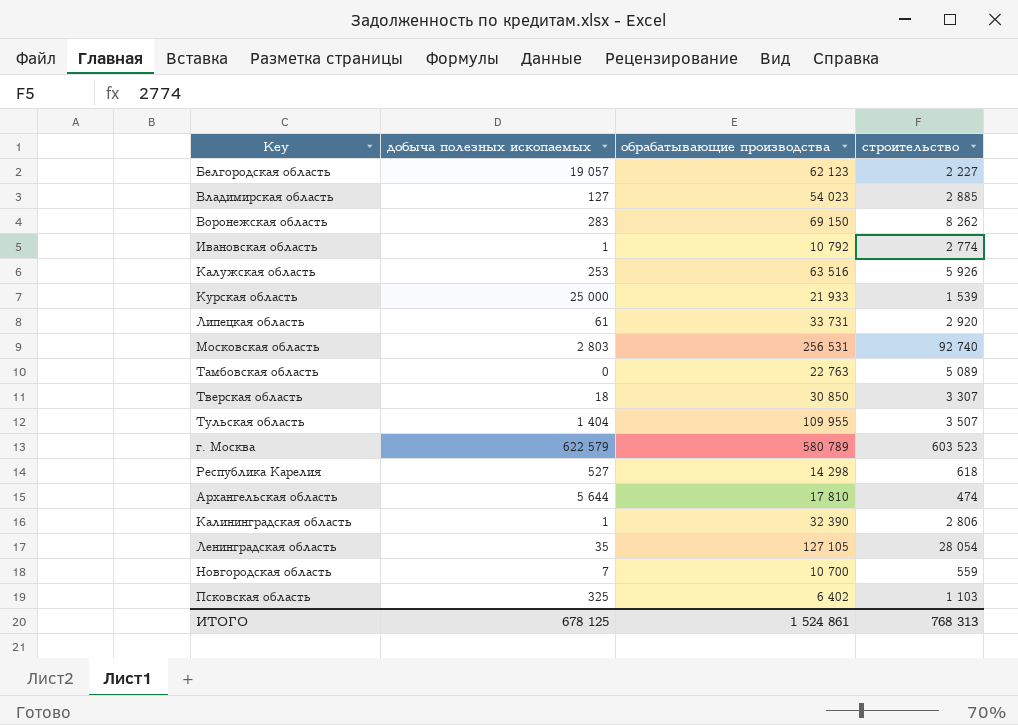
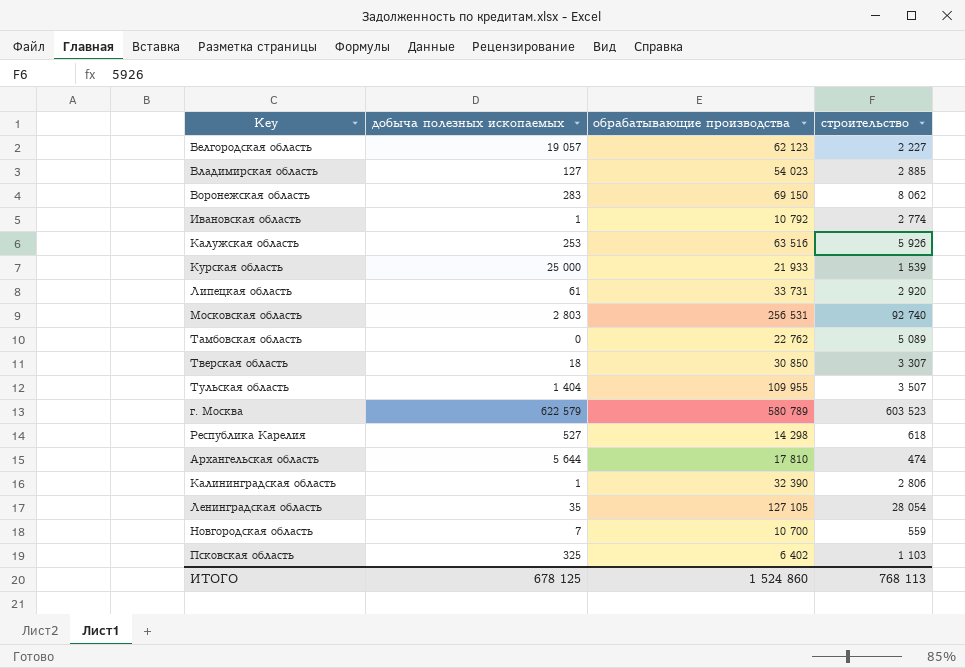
Воронежская область | строительство: 8 262 -> 8 062
Тамбовская область | обрабатывающие производства: 22 763 -> 22 762
ИТОГО | обрабатывающие производства: 1 524 861 -> 1 524 860
ИТОГО | строительство: 768 313 -> 768 113

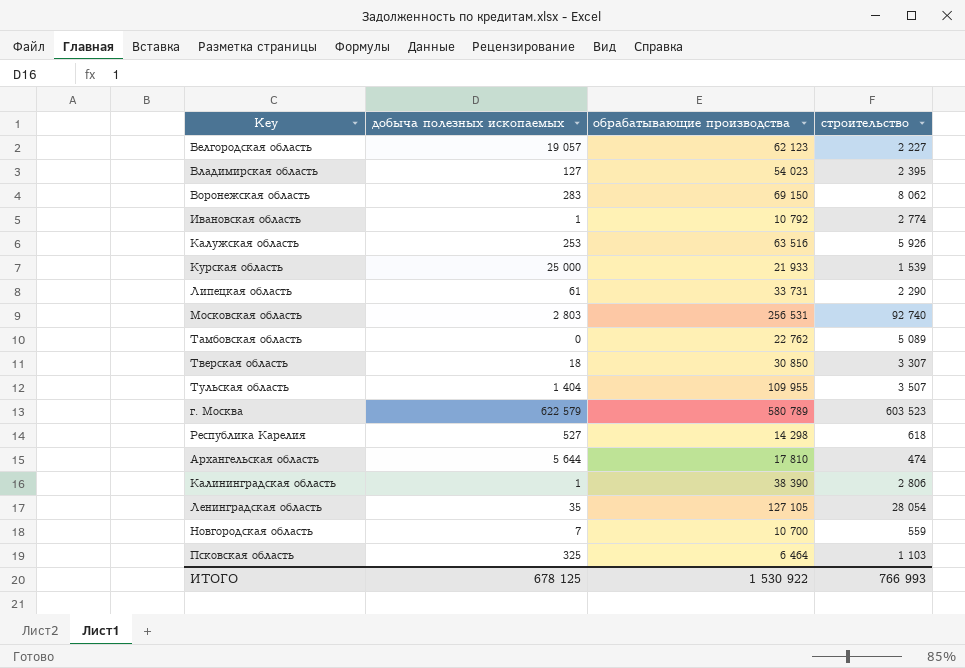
Владимирская область | строительство: 2 885 -> 2 395
Липецкая область | строительство: 2 920 -> 2 290
Калининградская область | обрабатывающие производства: 32 390 -> 38 390
Псковская область | обрабатывающие производства: 6 402 -> 6 464
ИТОГО | обрабатывающие производства: 1 524 860 -> 1 530 922
ИТОГО | строительство: 768 113 -> 766 993

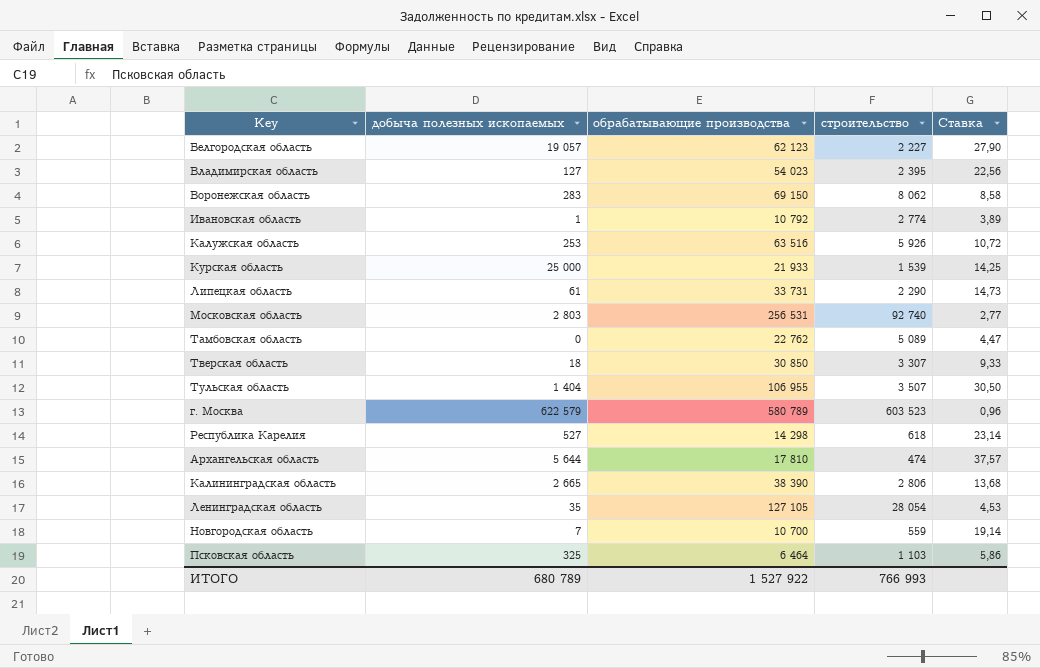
column Ставка | formula: none -> [обрабатывающие производства] / [строительство]
Тульская область | обрабатывающие производства: 109 955 -> 106 955
Калининградская область | добыча полезных ископаемых: 1 -> 2 665
ИТОГО | добыча полезных ископаемых: 678 125 -> 680 789
ИТОГО | обрабатывающие производства: 1 530 922 -> 1 527 922

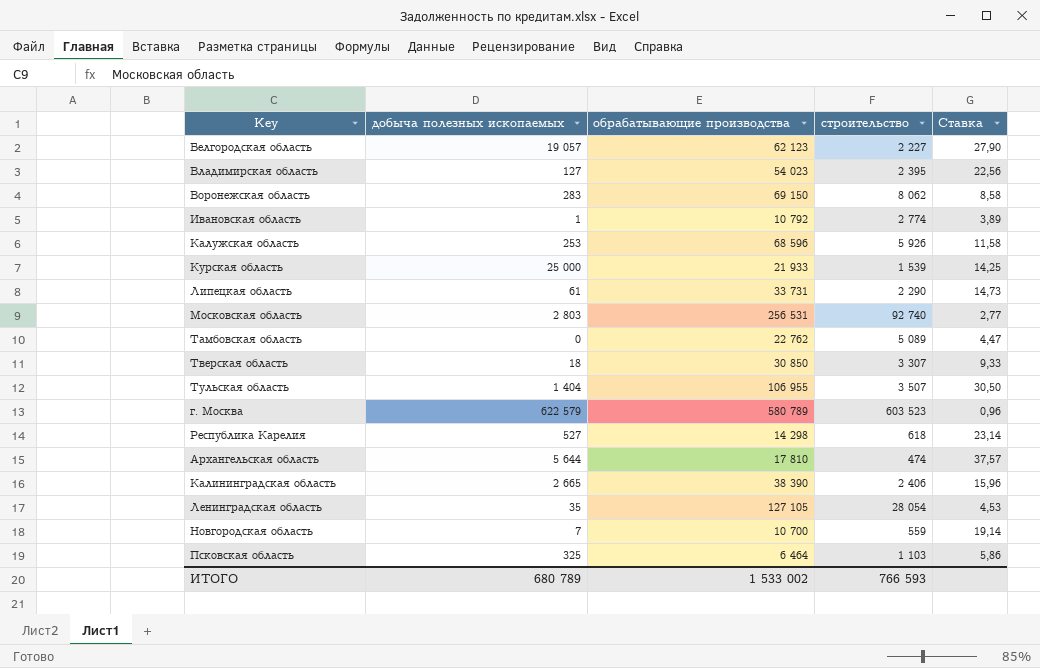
Калужская область | обрабатывающие производства: 63 516 -> 68 596
Калужская область | Ставка: 10,72 -> 11,58
Калининградская область | строительство: 2 806 -> 2 406
Калининградская область | Ставка: 13,68 -> 15,96
ИТОГО | обрабатывающие производства: 1 527 922 -> 1 533 002
ИТОГО | строительство: 766 993 -> 766 593

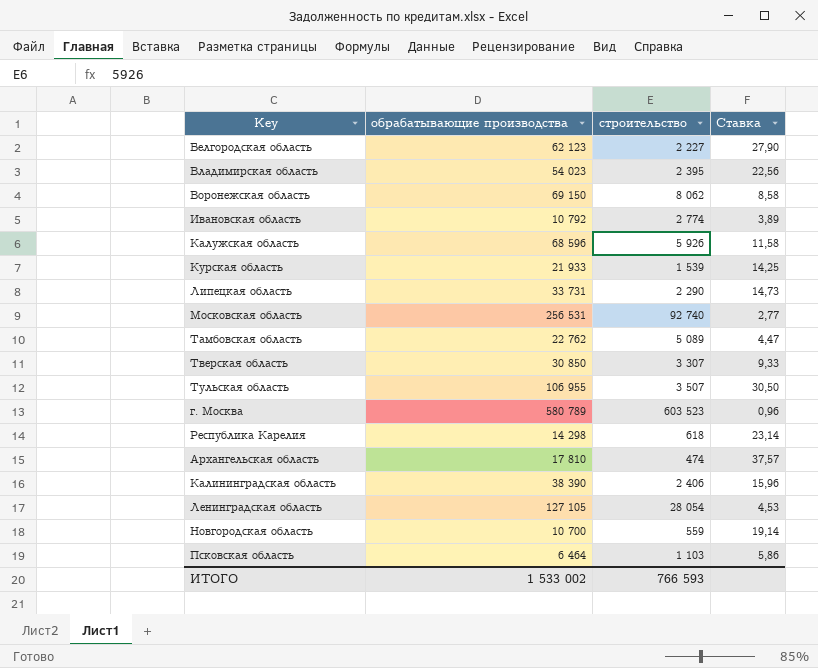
column добыча полезных ископаемых | position: 2 -> none

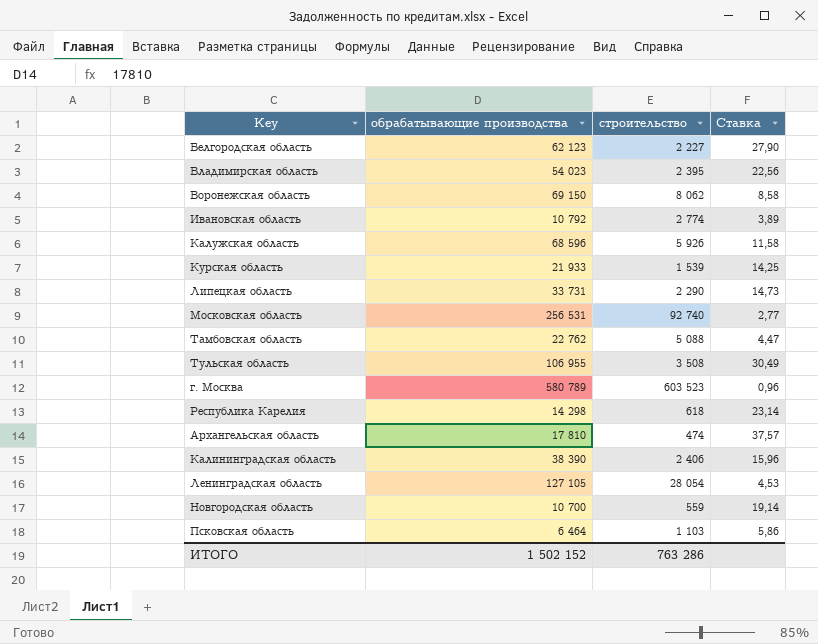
row Тверская область: 30 850 | 3 307 | 9,33 -> none
Тамбовская область | строительство: 5 089 -> 5 088
Тульская область | строительство: 3 507 -> 3 508
Тульская область | Ставка: 30,50 -> 30,49
ИТОГО | обрабатывающие производства: 1 533 002 -> 1 502 152
ИТОГО | строительство: 766 593 -> 763 286

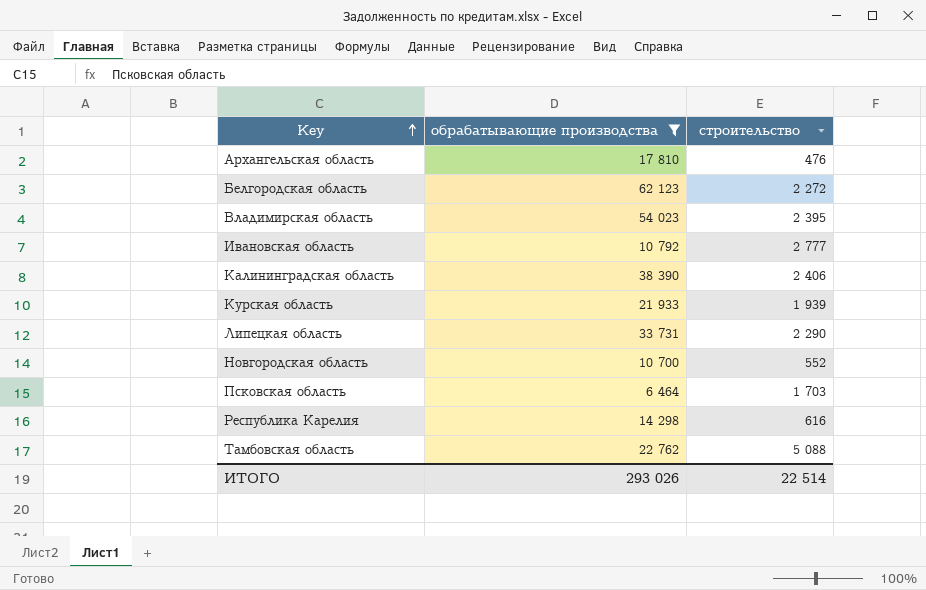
filter: none -> обрабатывающие производства <= 62 123
row order: none -> Key ascending
column Ставка | formula: [обрабатывающие производства] / [строительство] -> none
Архангельская область | строительство: 474 -> 476
Белгородская область | строительство: 2 227 -> 2 272
Ивановская область | строительство: 2 774 -> 2 777
Курская область | строительство: 1 539 -> 1 939
Новгородская область | строительство: 559 -> 552
Псковская область | строительство: 1 103 -> 1 703
Республика Карелия | строительство: 618 -> 616
ИТОГО | обрабатывающие производства: 1 502 152 -> 293 026
ИТОГО | строительство: 763 286 -> 22 514

